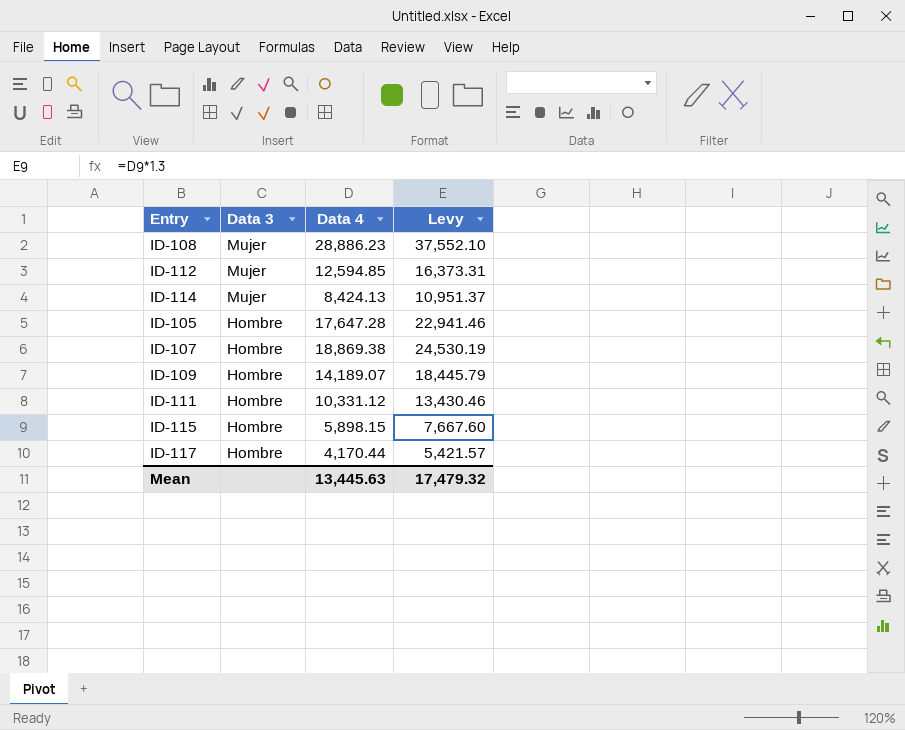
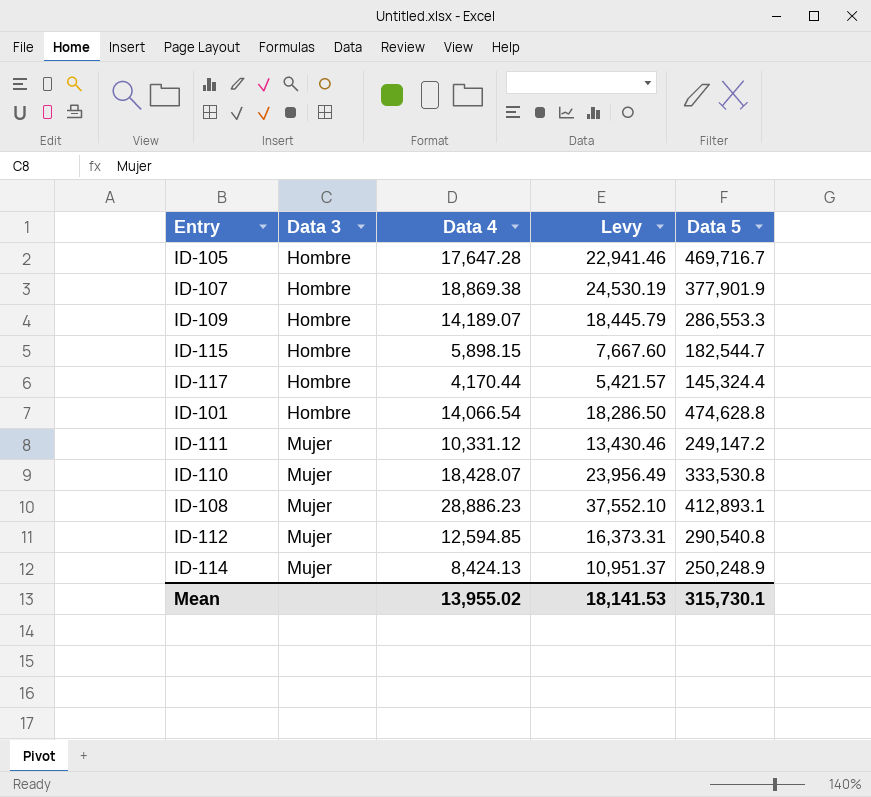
row order: Data 3 descending -> Data 3 ascending
column Data 5 | position: none -> 5
row ID-101: none -> Hombre | 14,066.54 | 18,286.50 | 474,628.8
ID-111 | Data 3: Hombre -> Mujer
row ID-110: none -> Mujer | 18,428.07 | 23,956.49 | 333,530.8
Mean | Data 4: 13,445.63 -> 13,955.02
Mean | Levy: 17,479.32 -> 18,141.53

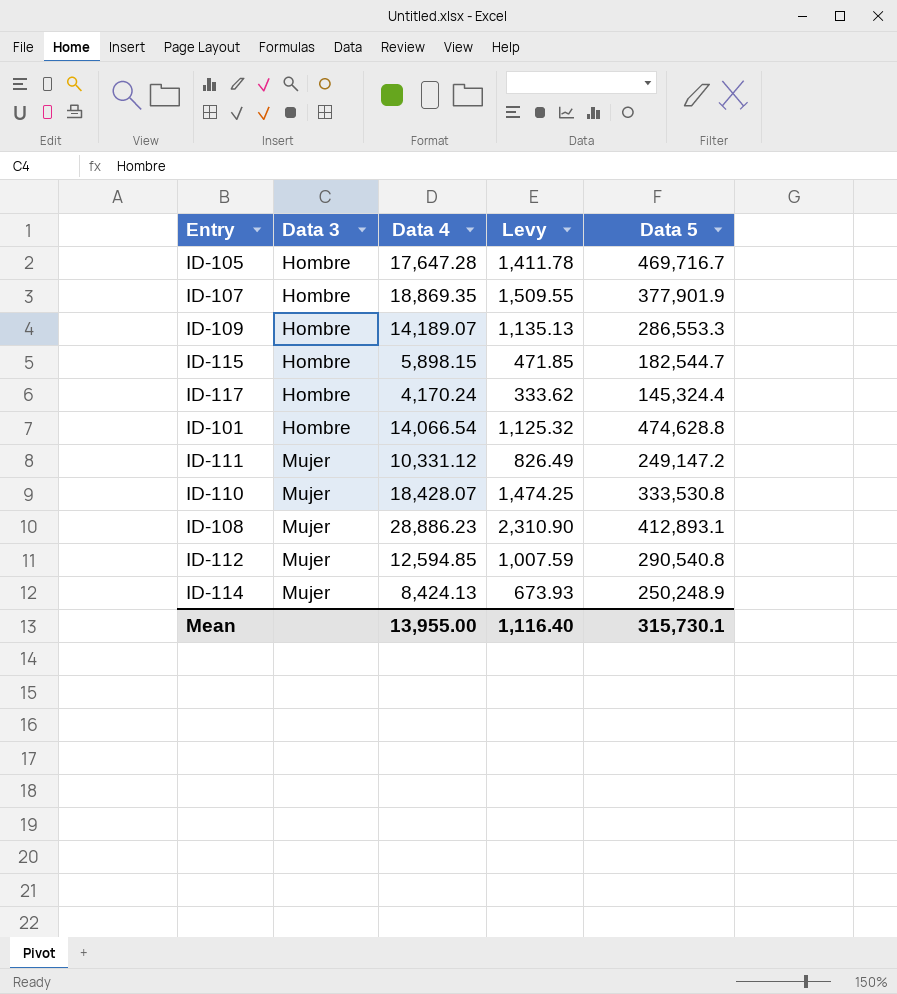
column Levy | formula: [Data 4] * 1.3 -> [Data 4] * 0.08
ID-107 | Data 4: 18,869.38 -> 18,869.35
ID-117 | Data 4: 4,170.44 -> 4,170.24
Mean | Data 4: 13,955.02 -> 13,955.00
Mean | Levy: 18,141.53 -> 1,116.40

